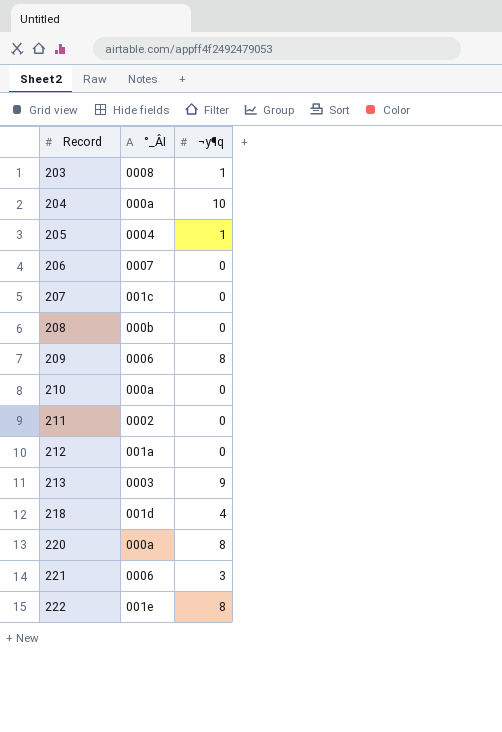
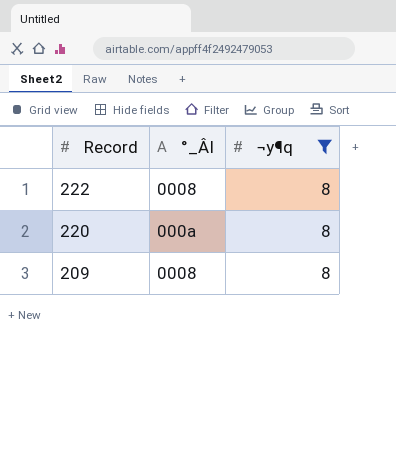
filter: none -> ¬y¶q = 8
row order: Record ascending -> Record descending
222 | °_ÂI: 001e -> 0008
209 | °_ÂI: 0006 -> 0008

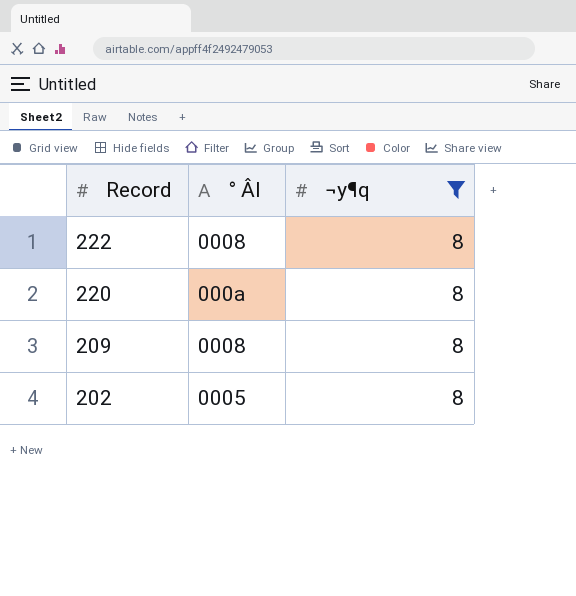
column name: °_ÂI -> ° ÂI
row 202: none -> 0005 | 8

